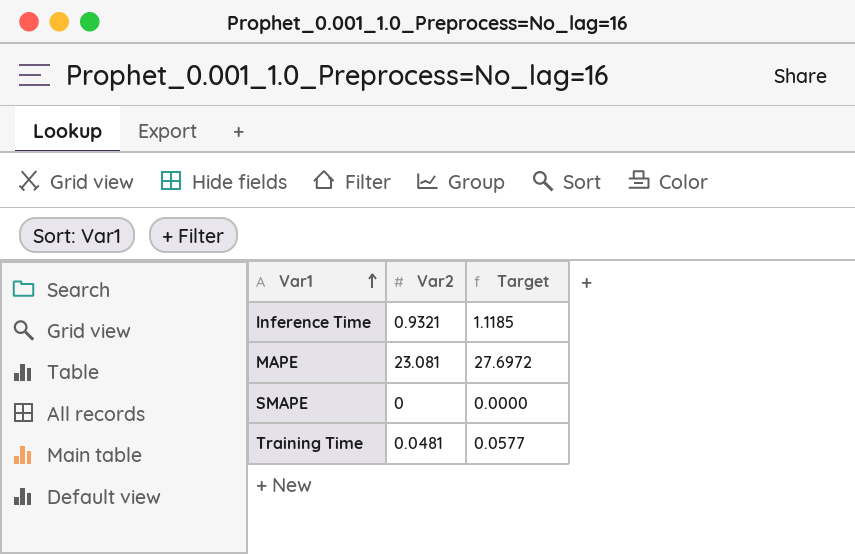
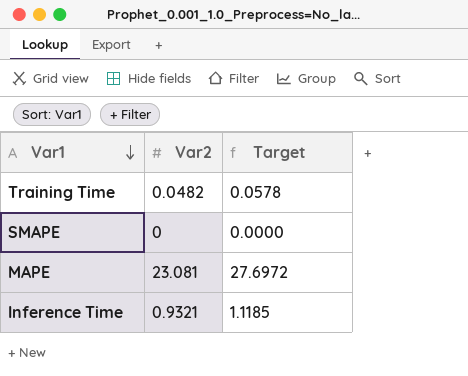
row order: Var1 ascending -> Var1 descending
Training Time | Var2: 0.0481 -> 0.0482
Training Time | Target: 0.0577 -> 0.0578

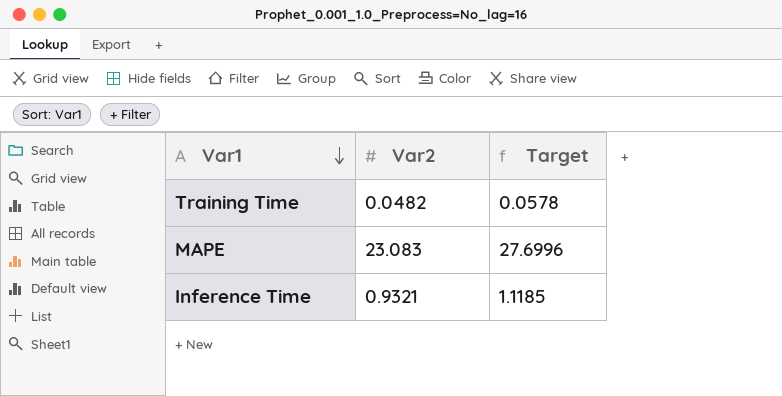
row SMAPE: 0 | 0.0000 -> none
MAPE | Var2: 23.081 -> 23.083
MAPE | Target: 27.6972 -> 27.6996

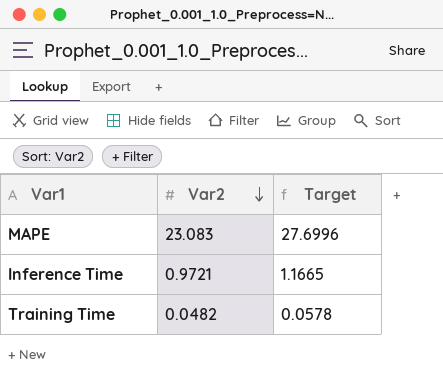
row order: Var1 descending -> Var2 descending
Inference Time | Var2: 0.9321 -> 0.9721
Inference Time | Target: 1.1185 -> 1.1665

